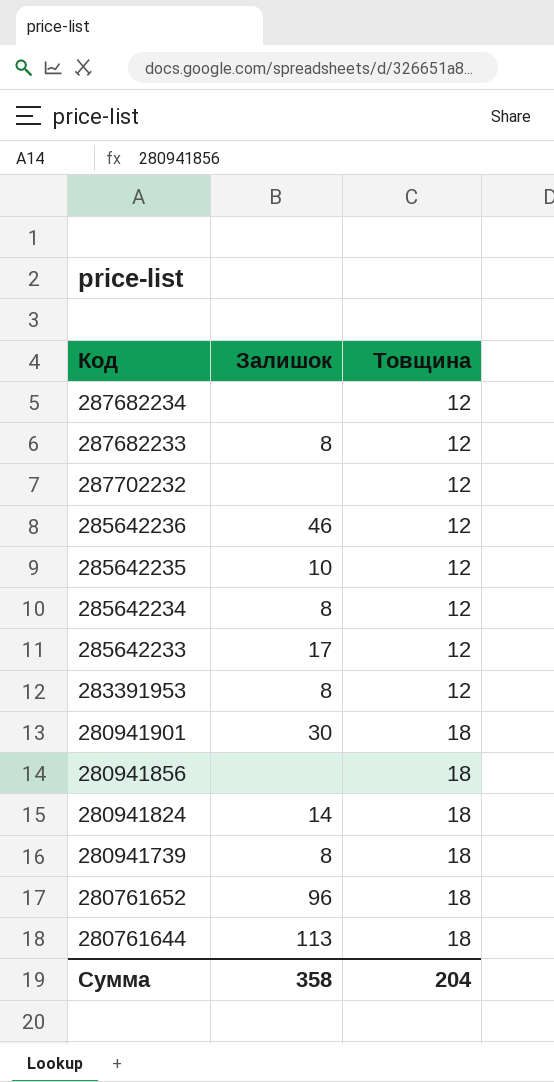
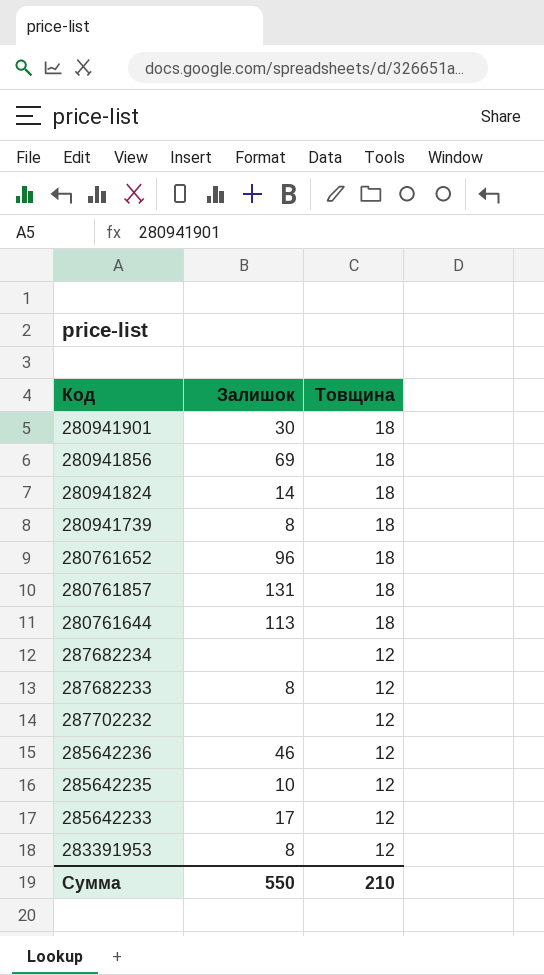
row order: Товщина ascending -> Товщина descending
row 285642234: 8 | 12 -> none
280941856 | Залишок: none -> 69
row 280761857: none -> 131 | 18
Сумма | Залишок: 358 -> 550
Сумма | Товщина: 204 -> 210

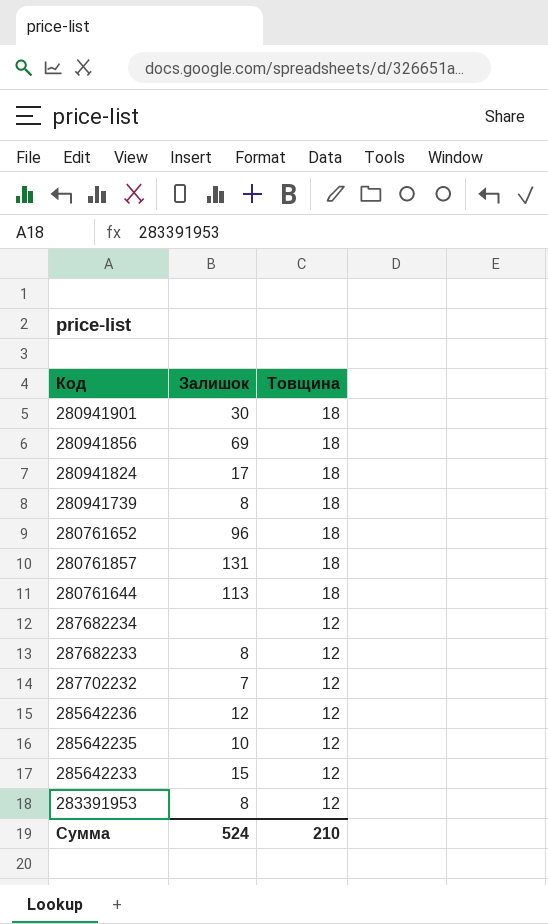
280941824 | Залишок: 14 -> 17
287702232 | Залишок: none -> 7
285642236 | Залишок: 46 -> 12
285642233 | Залишок: 17 -> 15
Сумма | Залишок: 550 -> 524

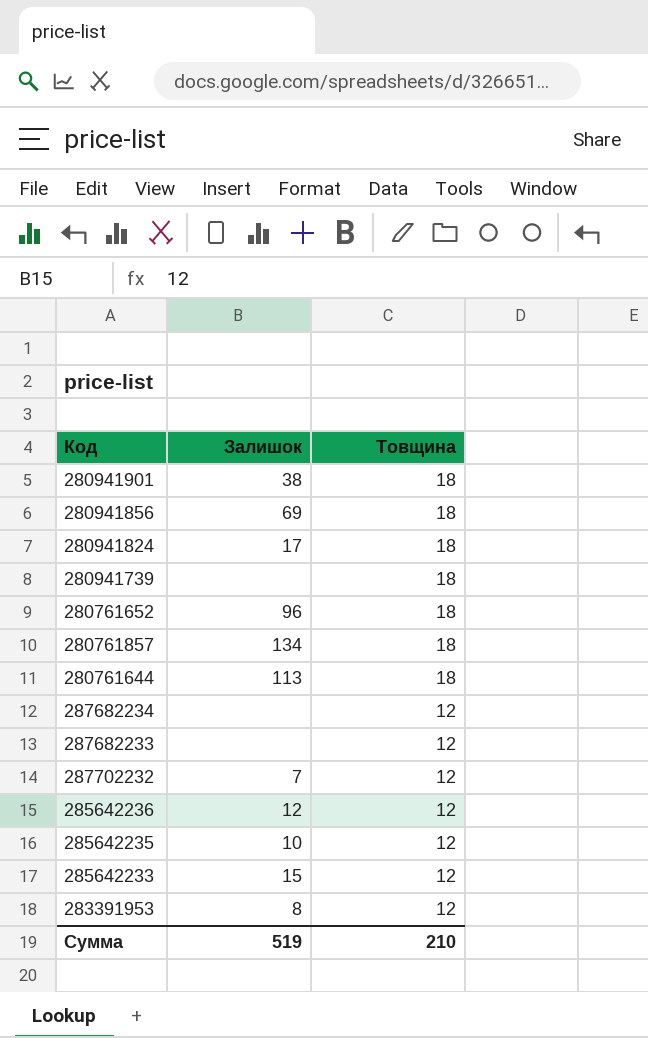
280941901 | Залишок: 30 -> 38
280941739 | Залишок: 8 -> none
280761857 | Залишок: 131 -> 134
287682233 | Залишок: 8 -> none
Сумма | Залишок: 524 -> 519

